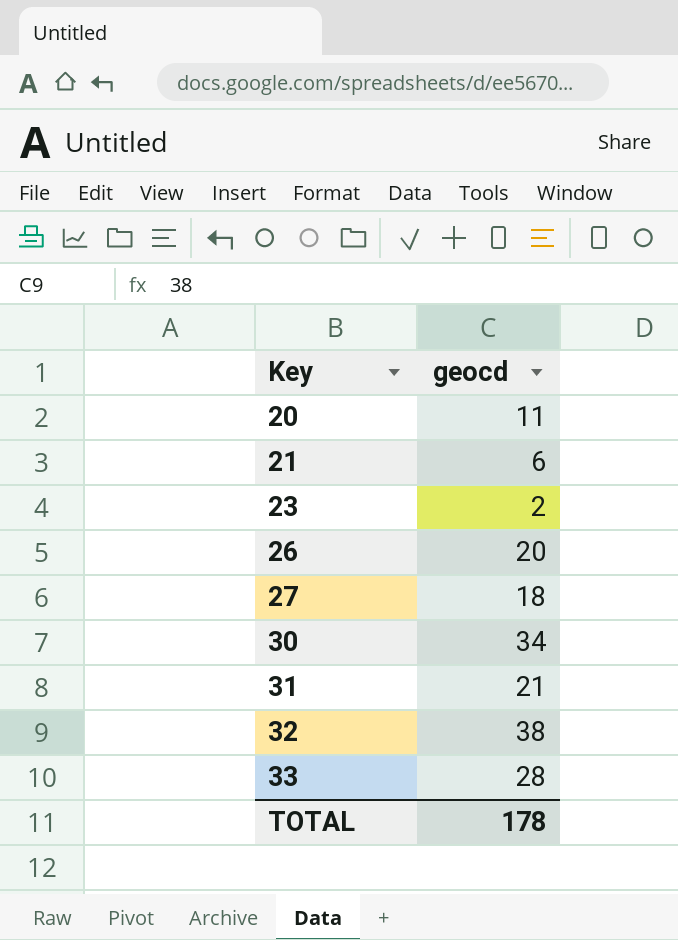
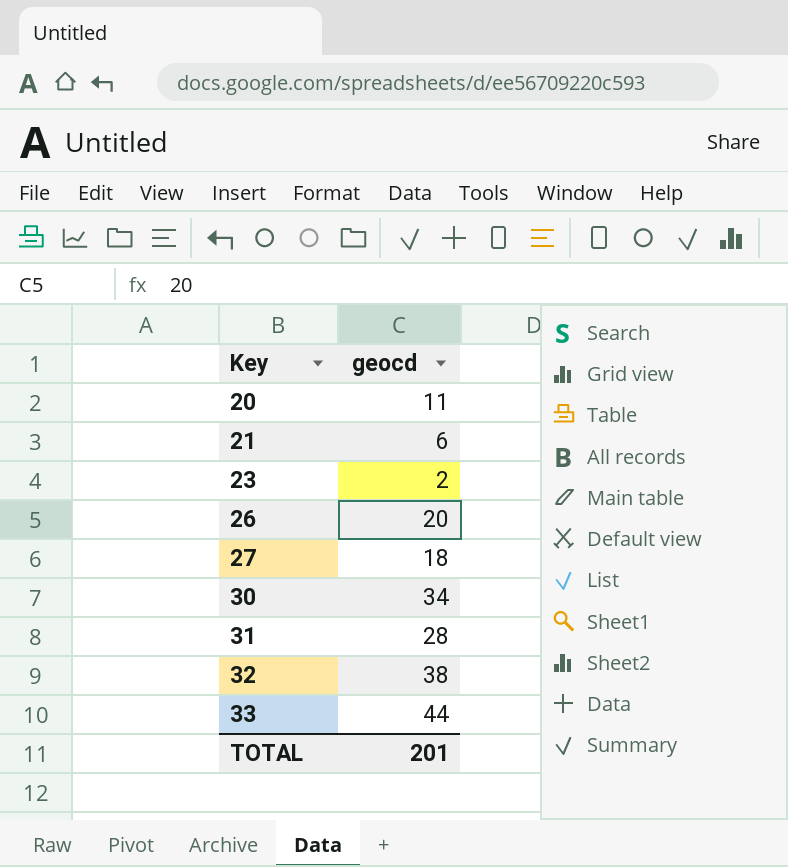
31 | geocd: 21 -> 28
33 | geocd: 28 -> 44
TOTAL | geocd: 178 -> 201

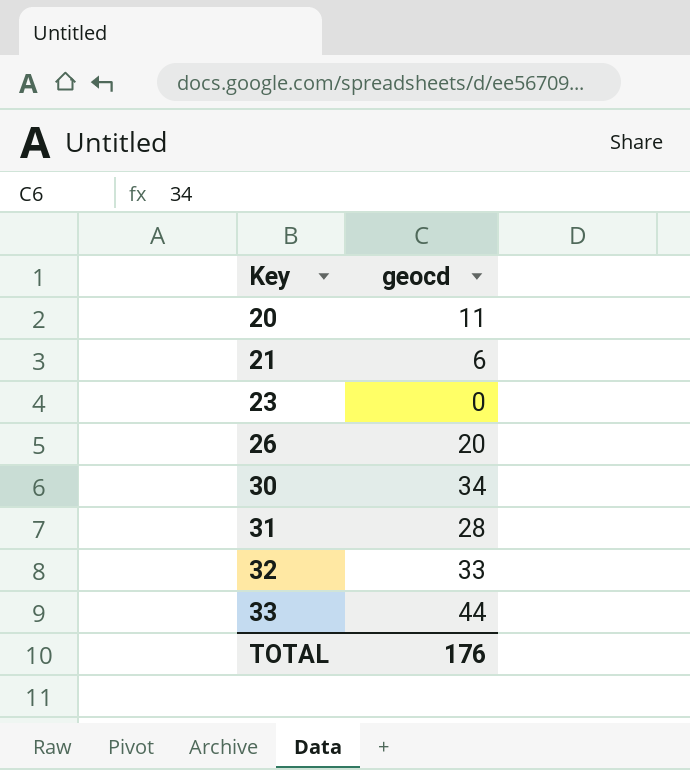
row 27: 18 -> none
23 | geocd: 2 -> 0
32 | geocd: 38 -> 33
TOTAL | geocd: 201 -> 176

